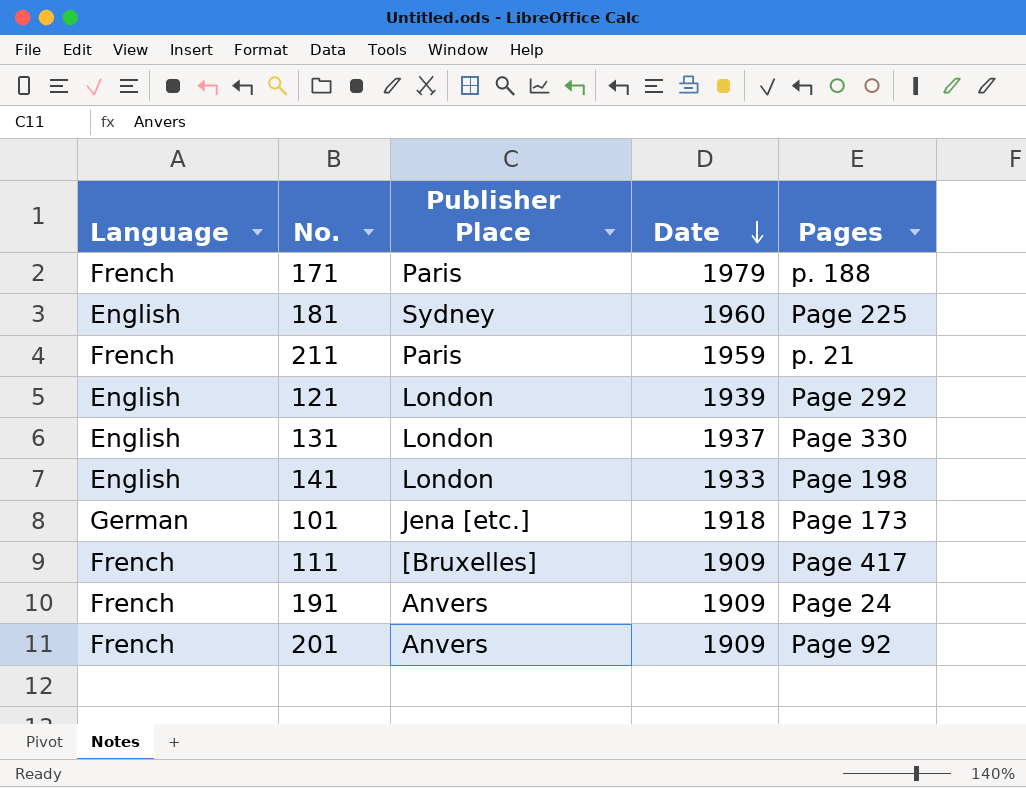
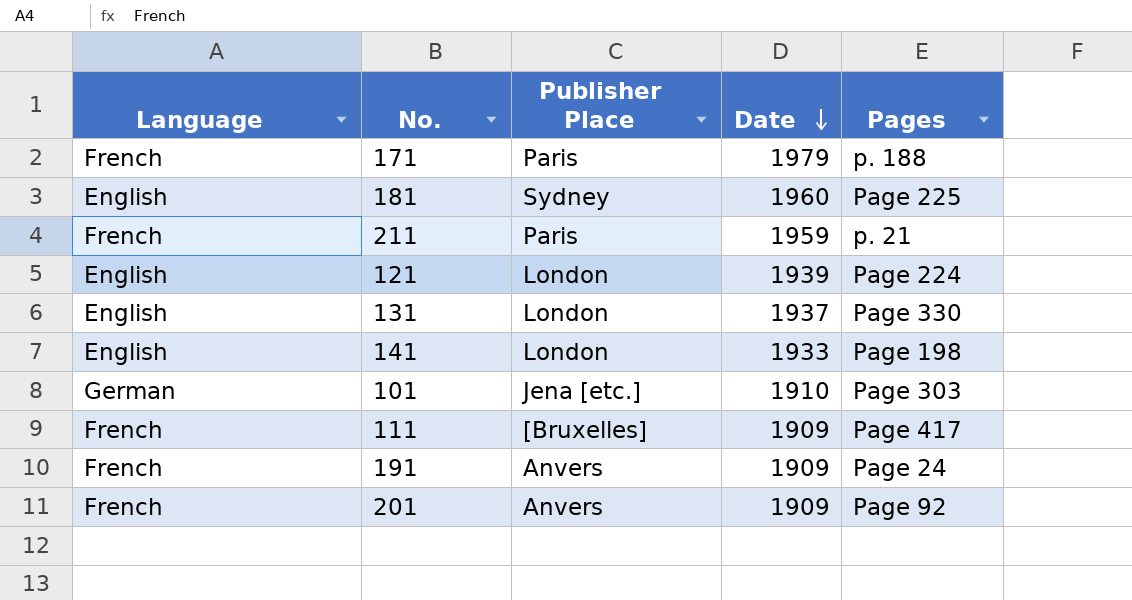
121 | Pages: Page 292 -> Page 224
101 | Date: 1918 -> 1910
101 | Pages: Page 173 -> Page 303

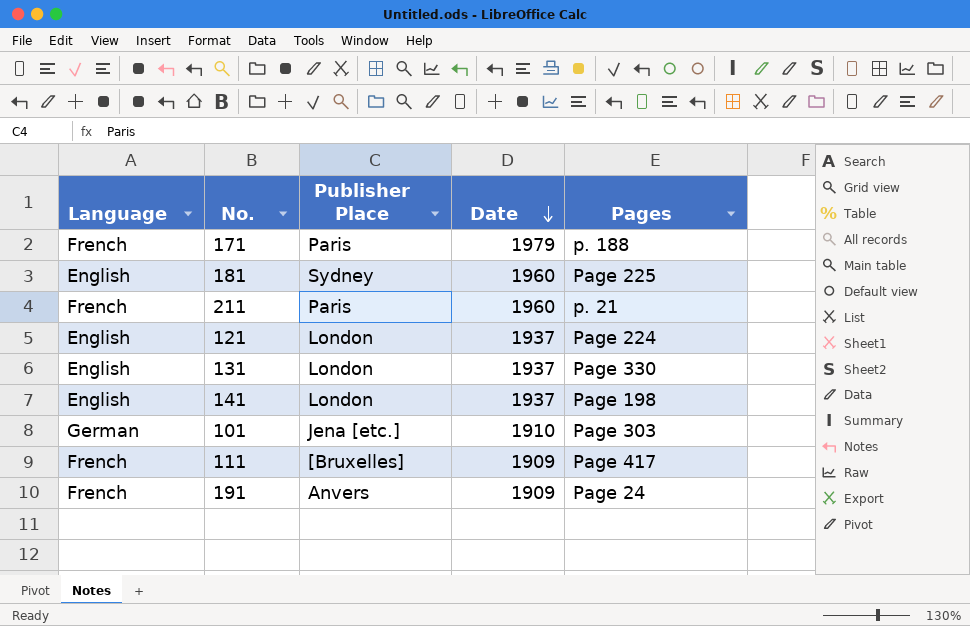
row 201: French | Anvers | 1909 | Page 92 -> none
211 | Date: 1959 -> 1960
121 | Date: 1939 -> 1937
141 | Date: 1933 -> 1937

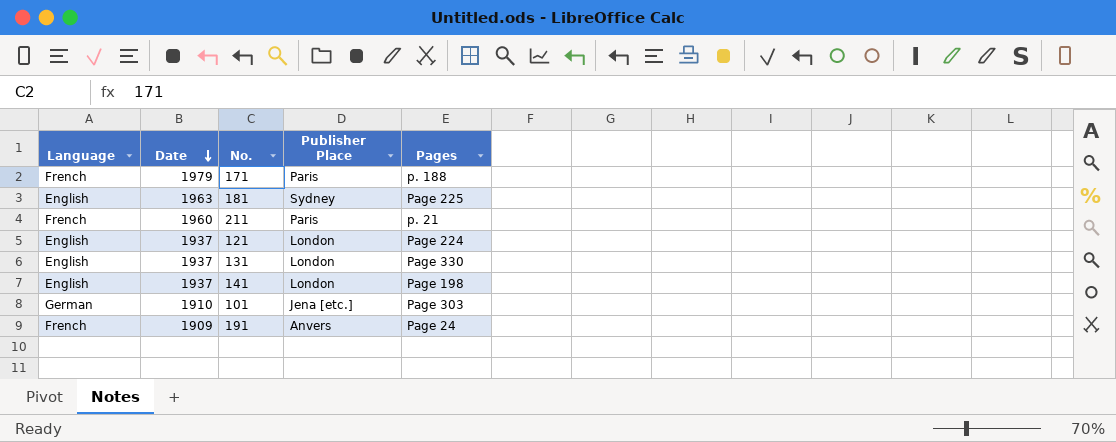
column Date | position: 4 -> 2
row 111: French | [Bruxelles] | 1909 | Page 417 -> none
181 | Date: 1960 -> 1963

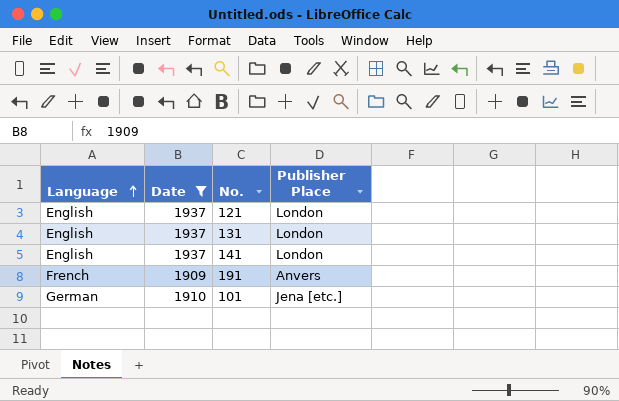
filter: none -> Date <= 1937
row order: Date descending -> Language ascending
column Pages | position: 5 -> none

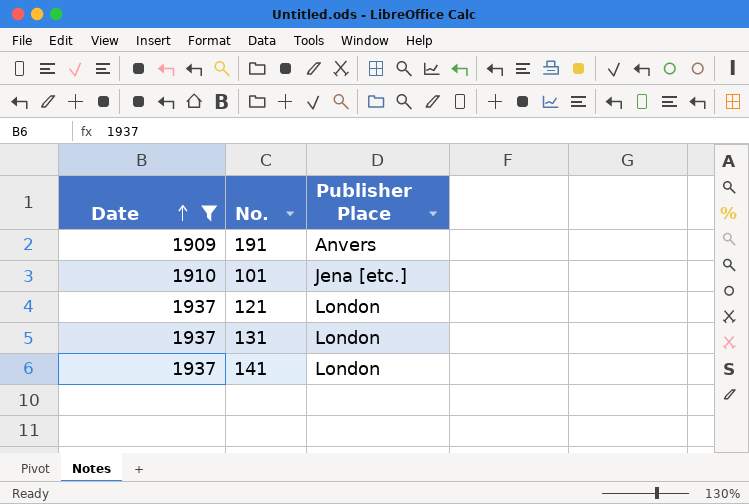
row order: Language ascending -> Date ascending
column Language | position: 1 -> none

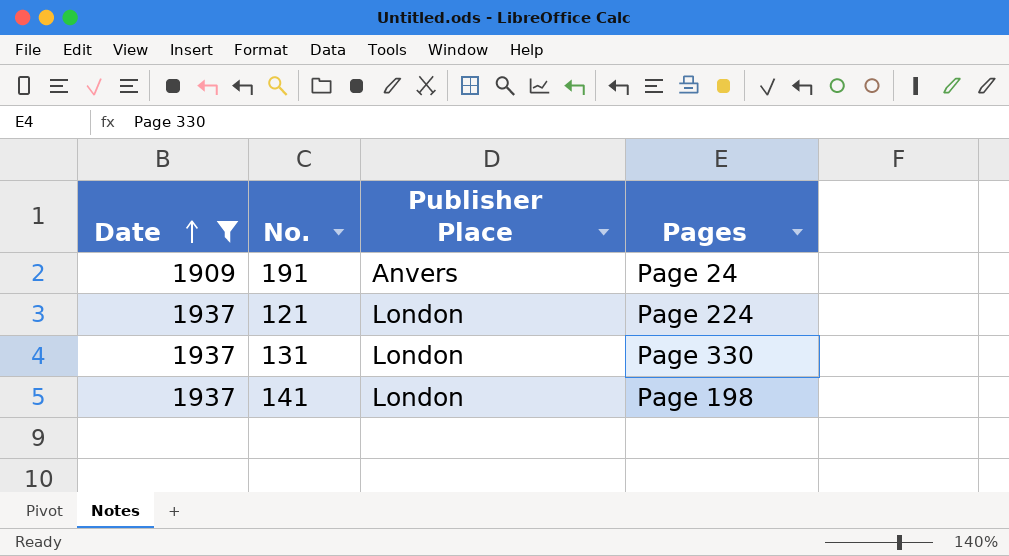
column Pages | position: none -> 4
row 101: 1910 | Jena [etc.] -> none

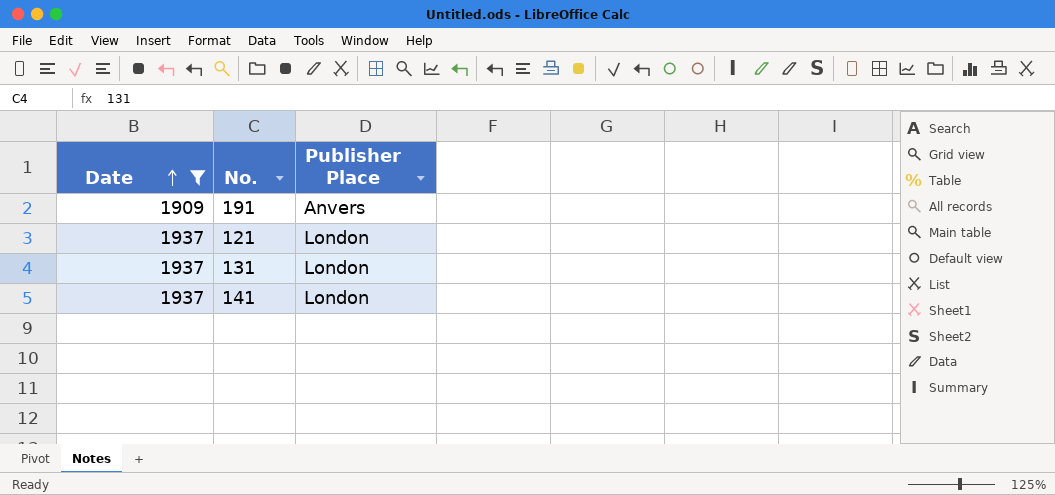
column Pages | position: 4 -> none

